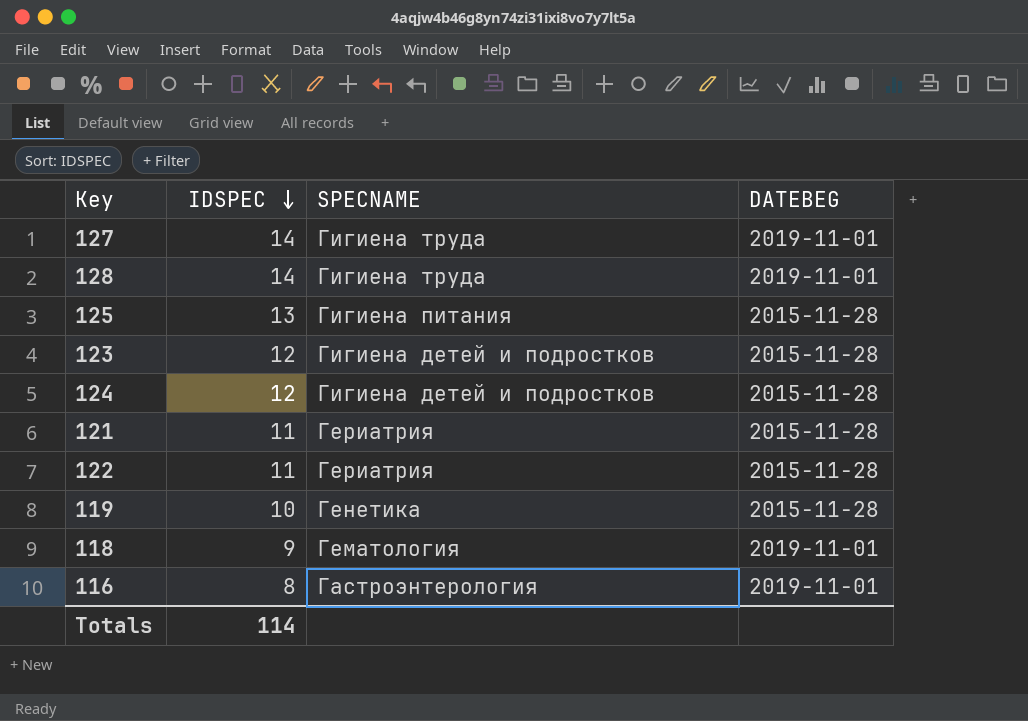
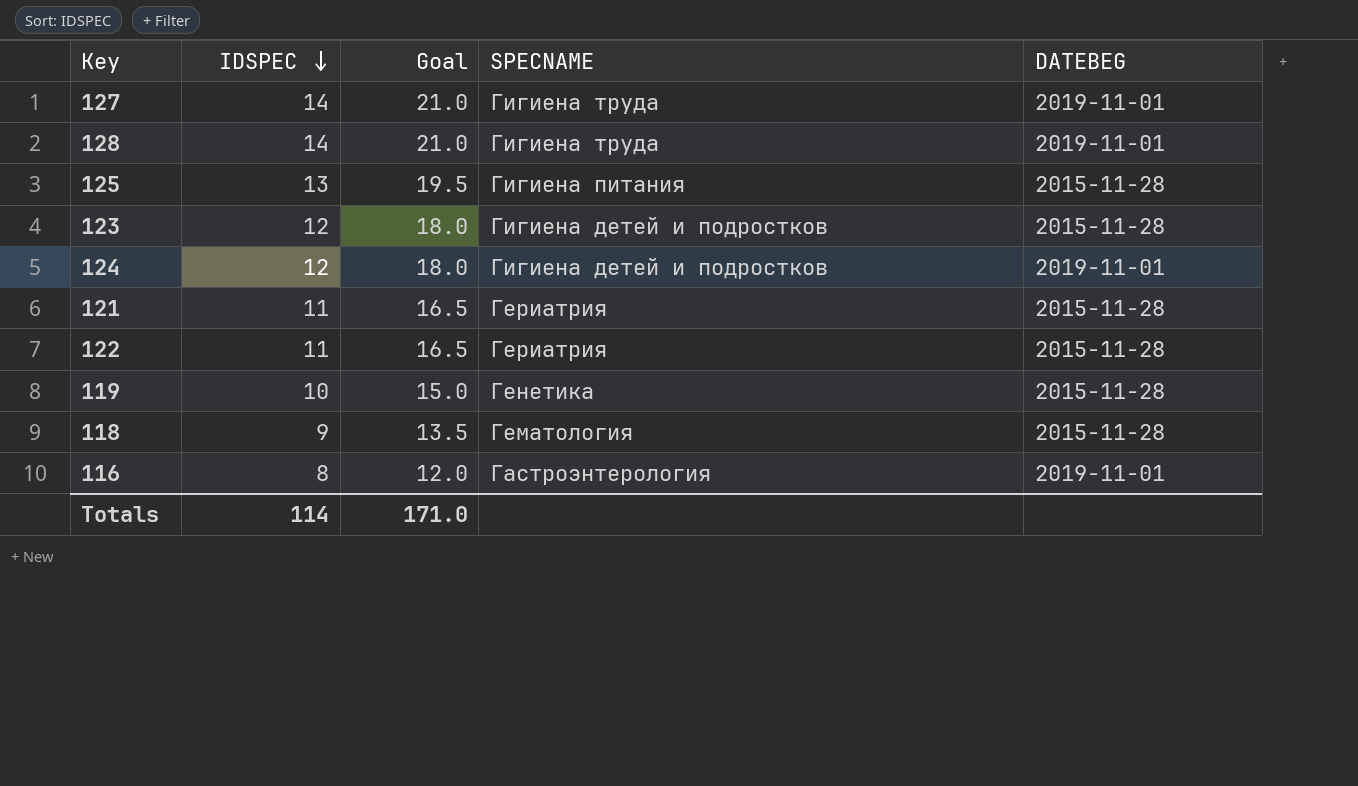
column Goal | formula: none -> [IDSPEC] * 1.5
124 | DATEBEG: 2015-11-28 -> 2019-11-01
118 | DATEBEG: 2019-11-01 -> 2015-11-28

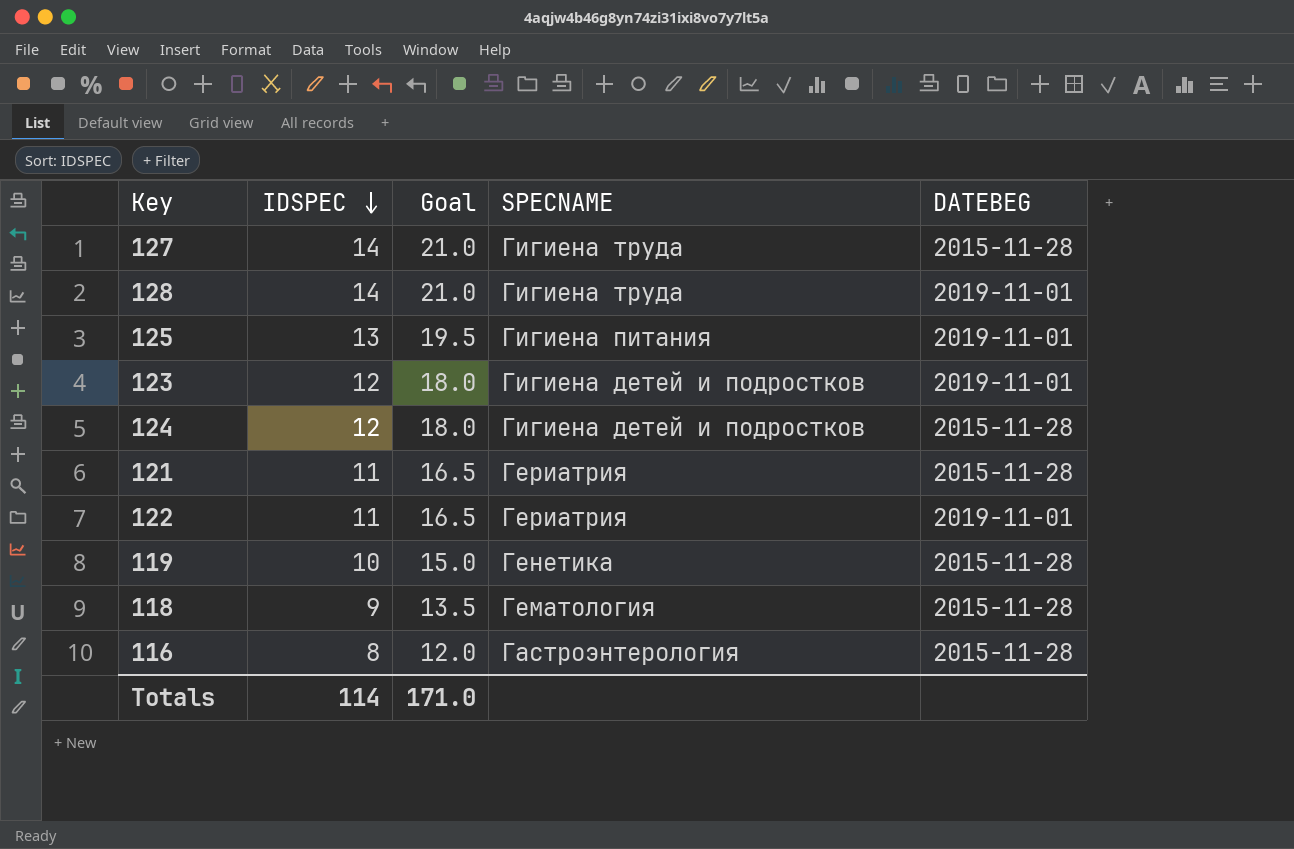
127 | DATEBEG: 2019-11-01 -> 2015-11-28
125 | DATEBEG: 2015-11-28 -> 2019-11-01
123 | DATEBEG: 2015-11-28 -> 2019-11-01
124 | DATEBEG: 2019-11-01 -> 2015-11-28
122 | DATEBEG: 2015-11-28 -> 2019-11-01
116 | DATEBEG: 2019-11-01 -> 2015-11-28

